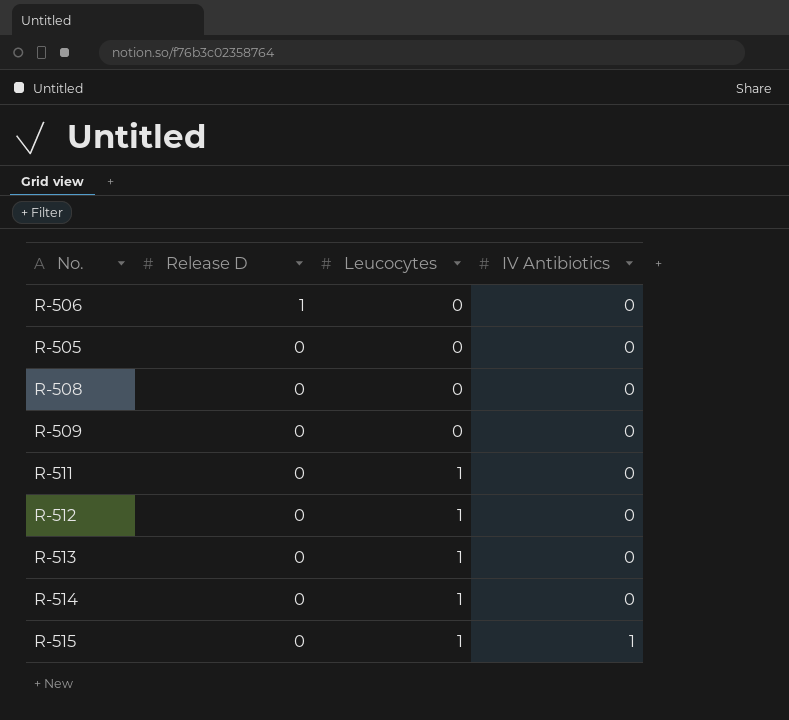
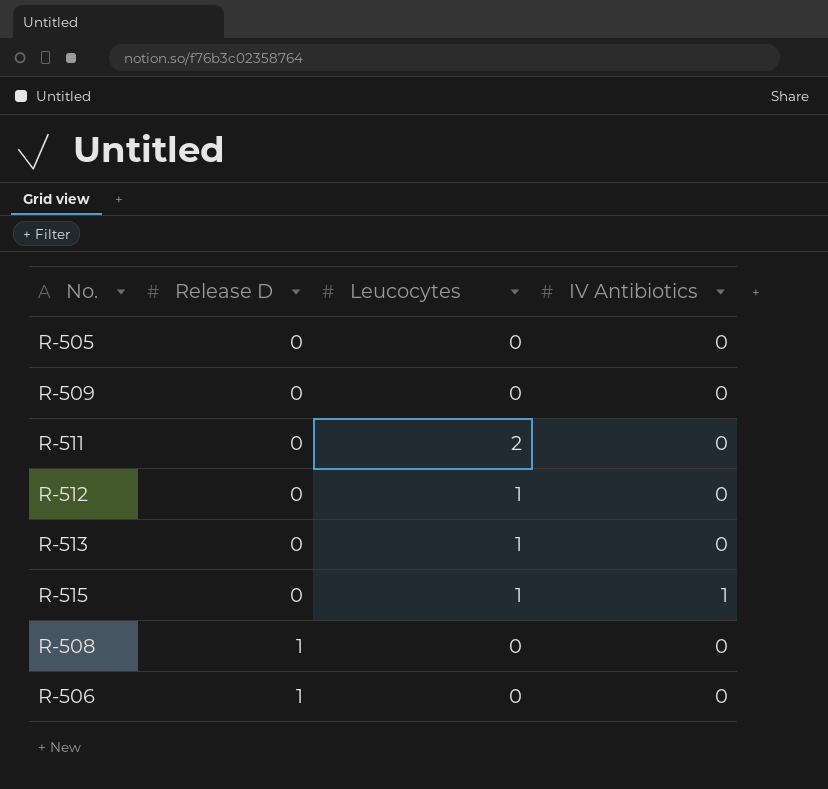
row order: Release D descending -> Release D ascending
row R-514: 0 | 1 | 0 -> none
R-511 | Leucocytes: 1 -> 2
R-508 | Release D: 0 -> 1

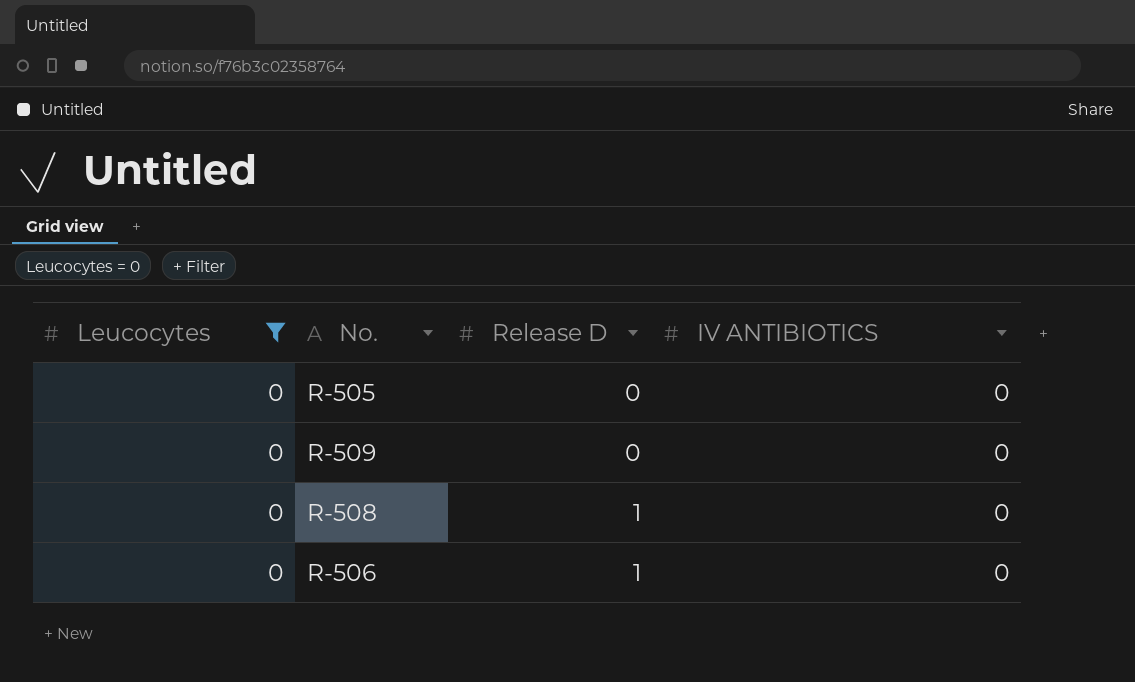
filter: none -> Leucocytes = 0
column Leucocytes | position: 3 -> 1
column name: IV Antibiotics -> IV ANTIBIOTICS

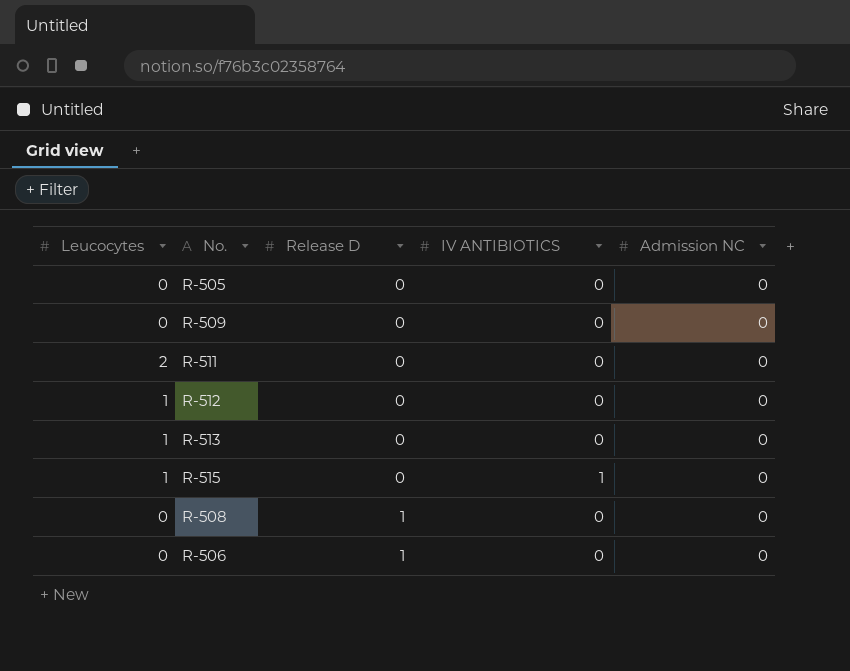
filter: Leucocytes = 0 -> none
column Admission NC | position: none -> 5

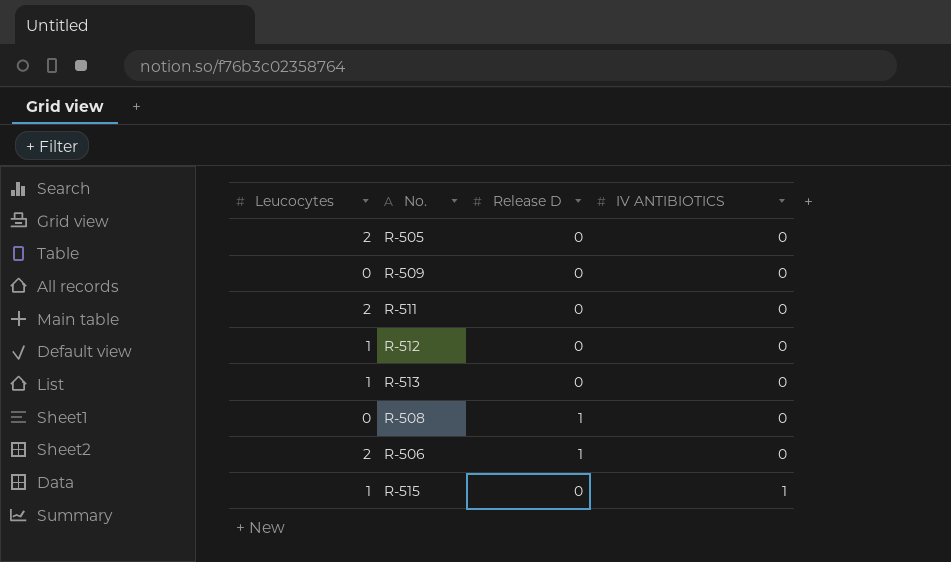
row order: Release D ascending -> IV ANTIBIOTICS ascending
column Admission NC | position: 5 -> none
R-505 | Leucocytes: 0 -> 2
R-506 | Leucocytes: 0 -> 2

